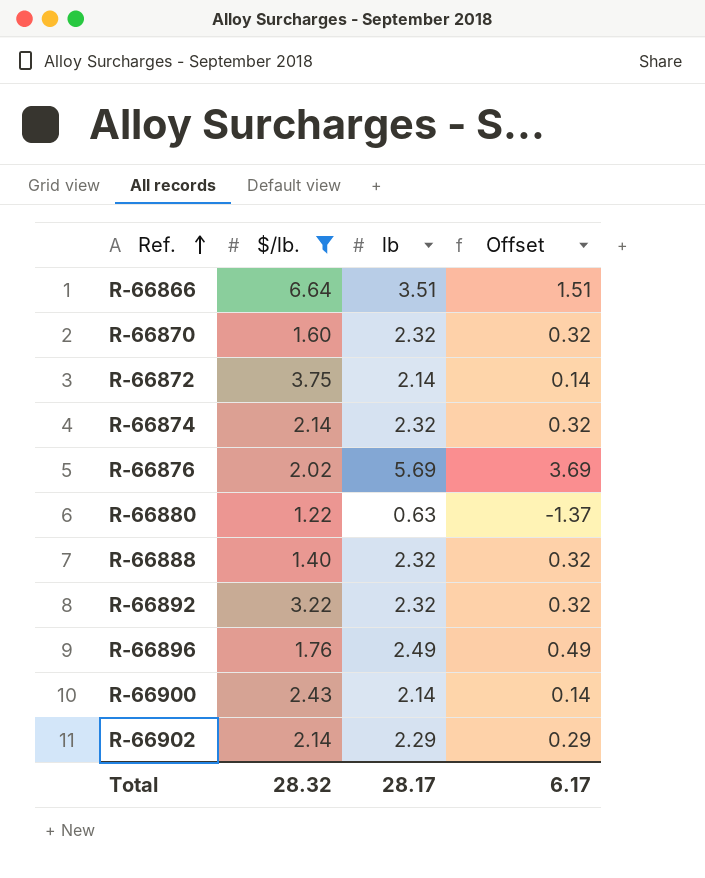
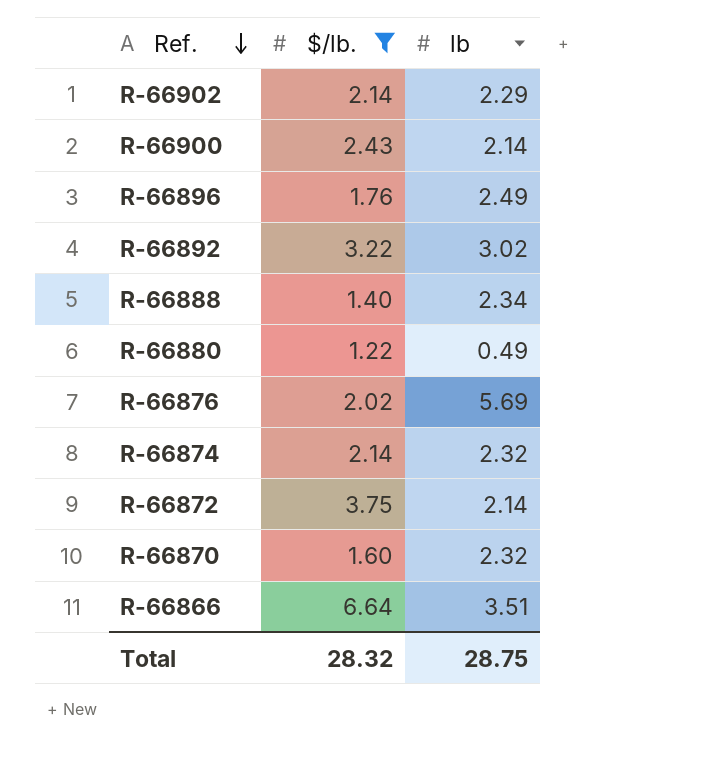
row order: Ref. ascending -> Ref. descending
column Offset | formula: [lb] - 2 -> none
R-66892 | lb: 2.32 -> 3.02
R-66888 | lb: 2.32 -> 2.34
R-66880 | lb: 0.63 -> 0.49
Total | lb: 28.17 -> 28.75

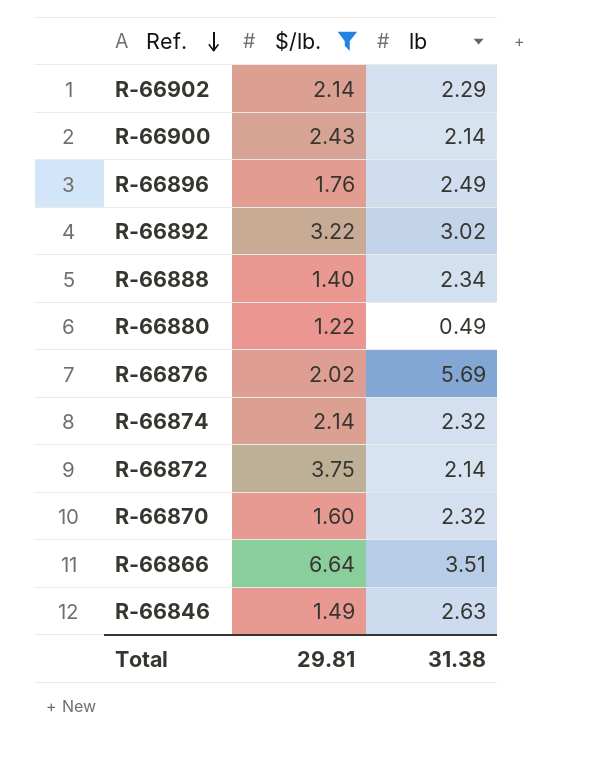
row R-66846: none -> 1.49 | 2.63
Total | $/lb.: 28.32 -> 29.81
Total | lb: 28.75 -> 31.38

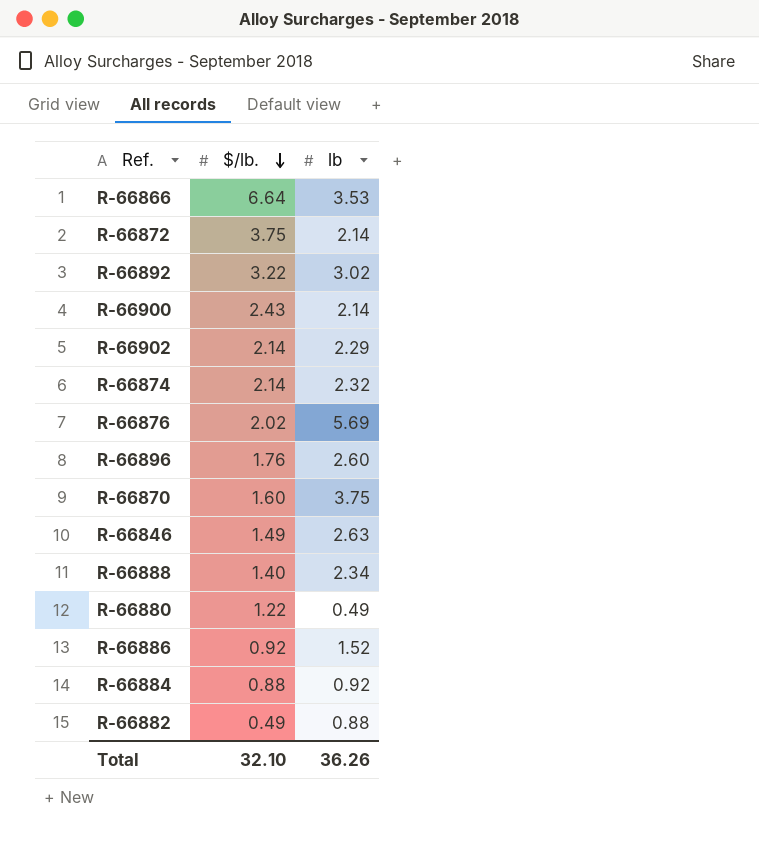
filter: $/lb. >= 1.22 -> none
row order: Ref. descending -> $/lb. descending
R-66866 | lb: 3.51 -> 3.53
R-66896 | lb: 2.49 -> 2.60
R-66870 | lb: 2.32 -> 3.75
Total | $/lb.: 29.81 -> 32.10
Total | lb: 31.38 -> 36.26

